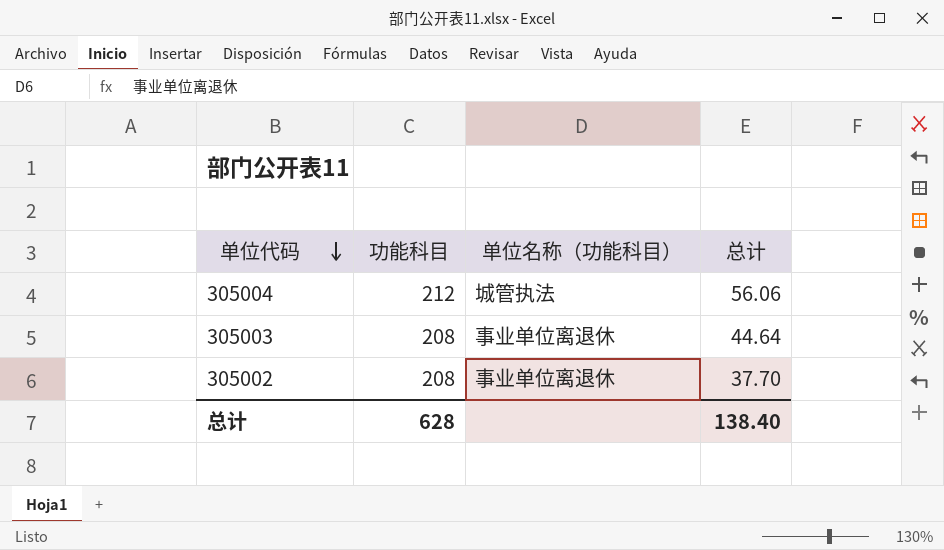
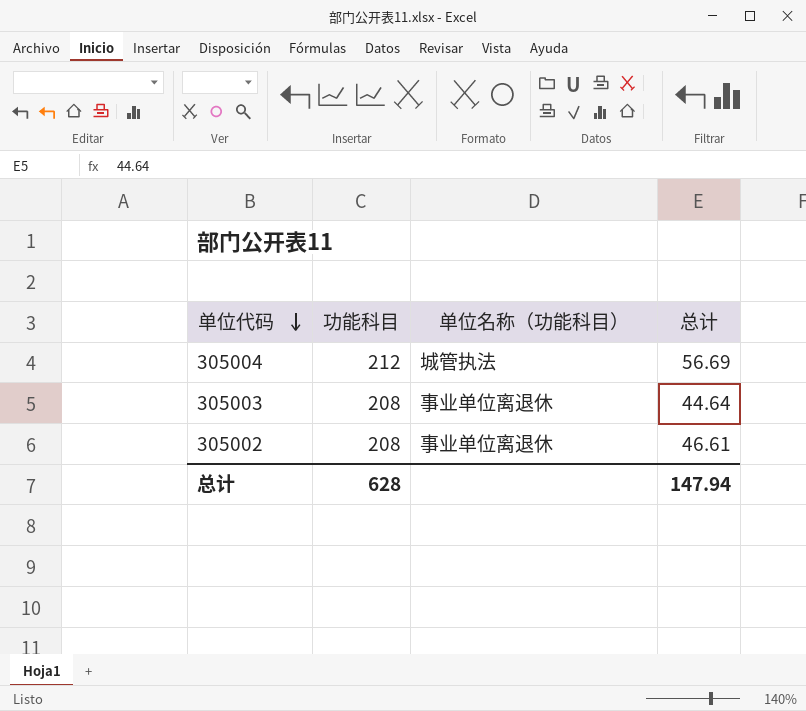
305004 | 总计: 56.06 -> 56.69
305002 | 总计: 37.70 -> 46.61
总计 | 总计: 138.40 -> 147.94

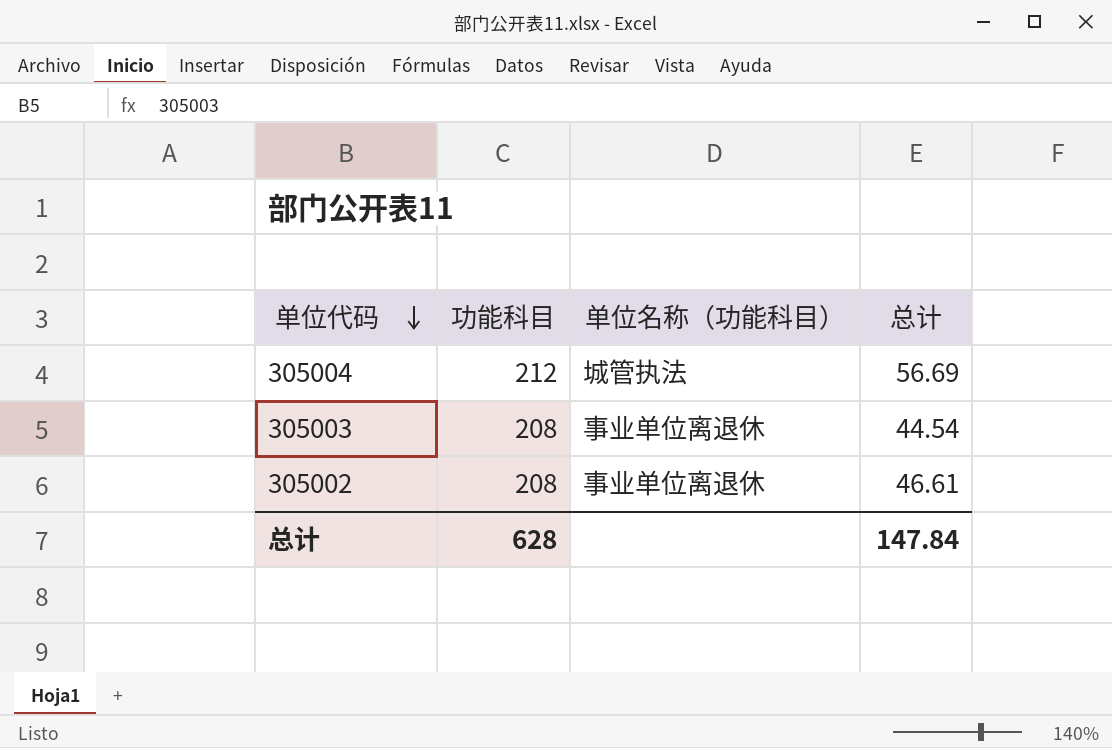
305003 | 总计: 44.64 -> 44.54
总计 | 总计: 147.94 -> 147.84

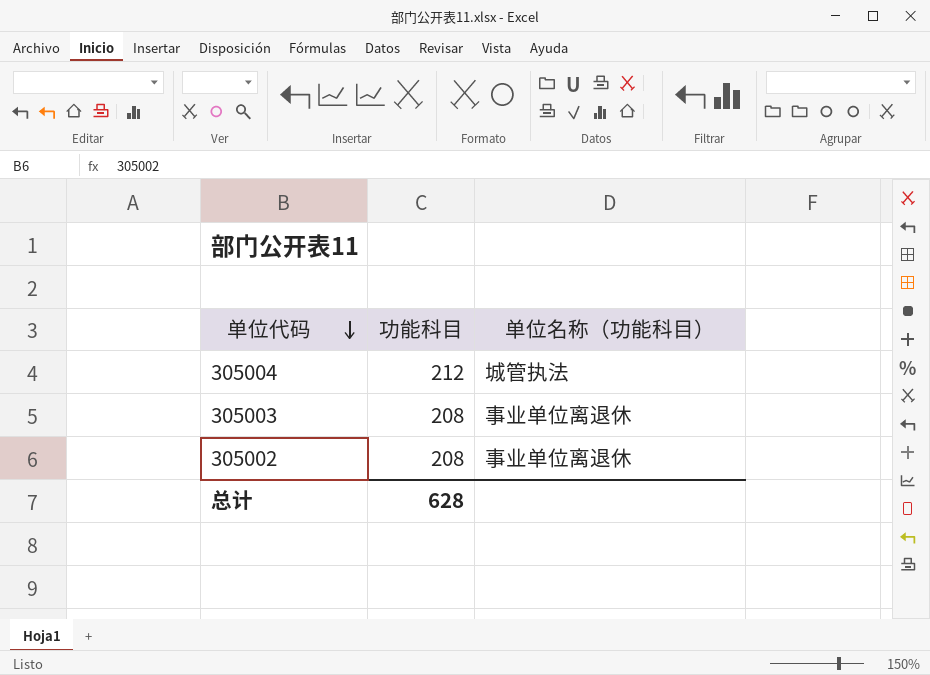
column 总计 | position: 4 -> none

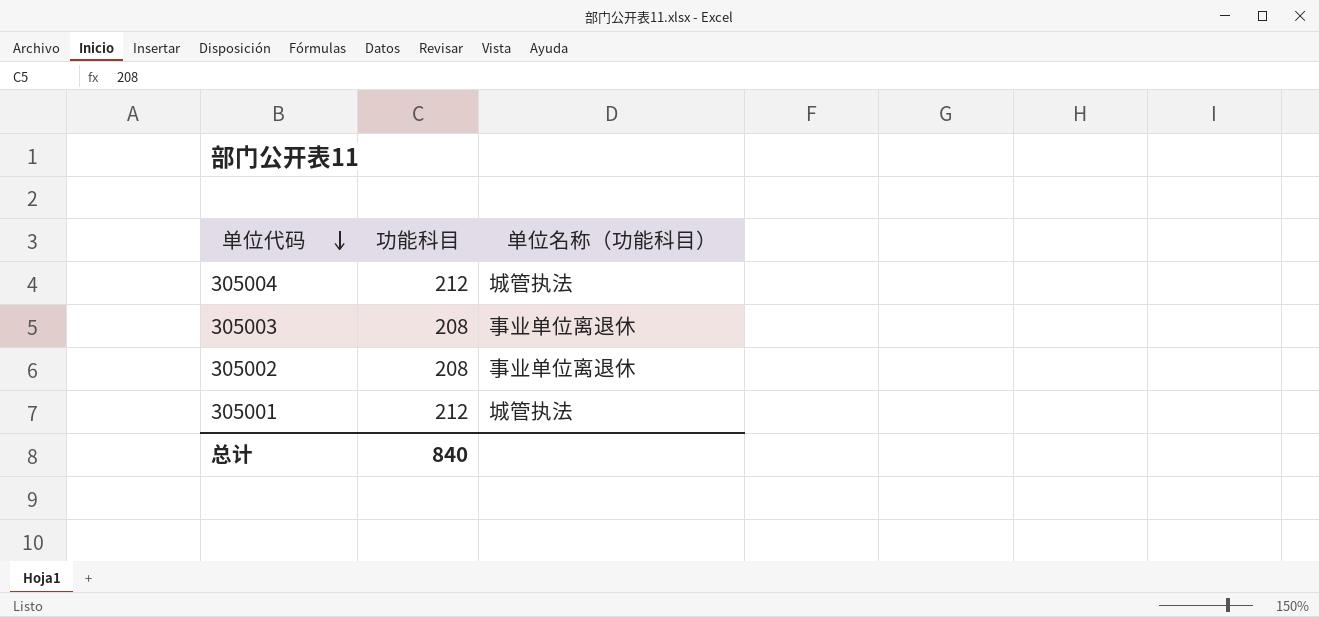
row 305001: none -> 212 | 城管执法
总计 | 功能科目: 628 -> 840

